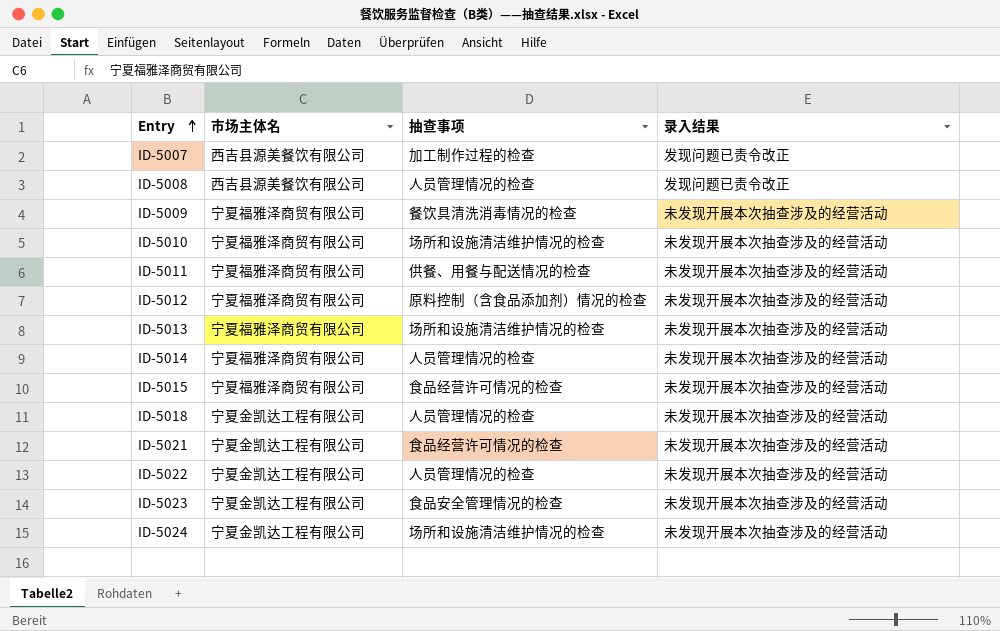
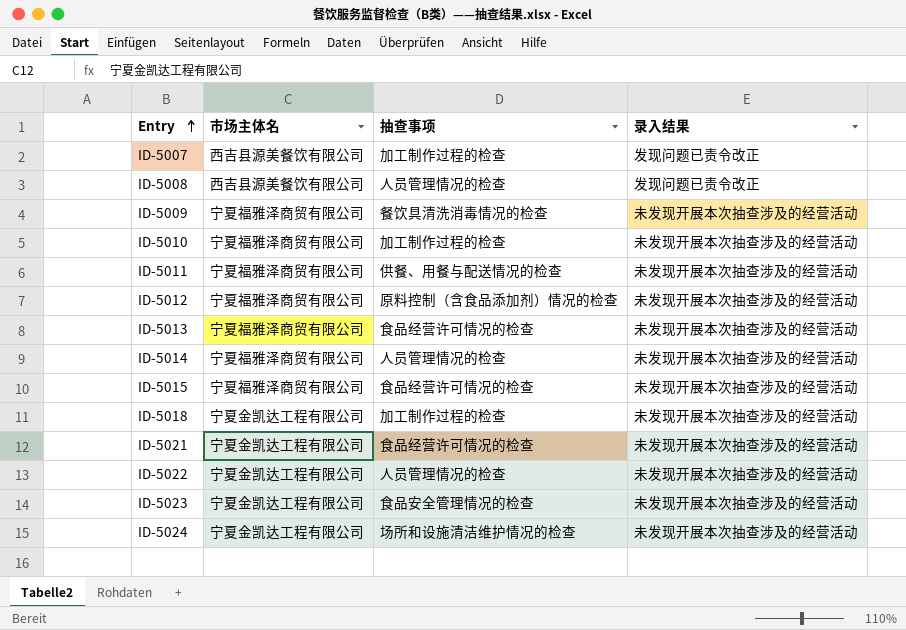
ID-5010 | 抽查事项: 场所和设施清洁维护情况的检查 -> 加工制作过程的检查
ID-5013 | 抽查事项: 场所和设施清洁维护情况的检查 -> 食品经营许可情况的检查
ID-5018 | 抽查事项: 人员管理情况的检查 -> 加工制作过程的检查

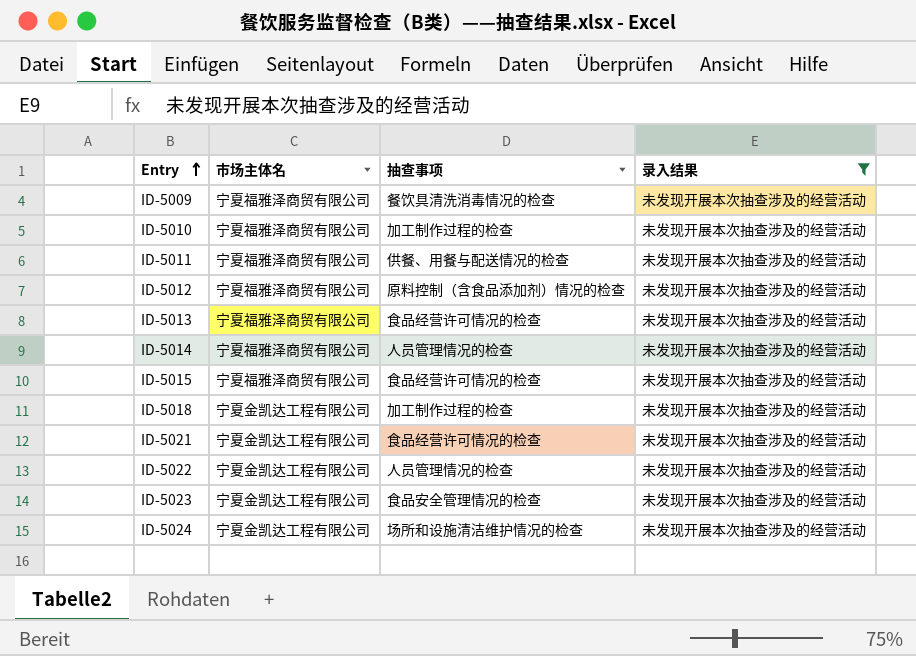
filter: none -> 录入结果 = 未发现开展本次抽查涉及的经营活动

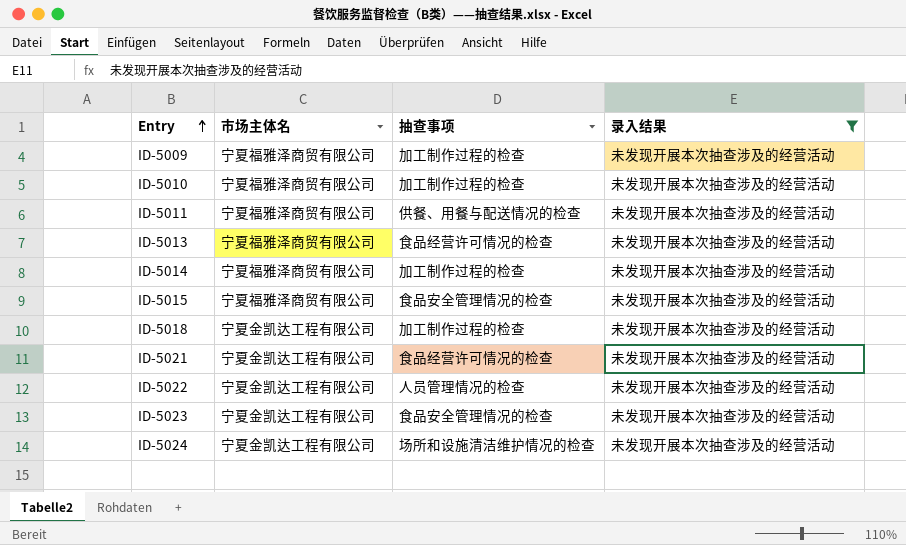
row ID-5012: 宁夏福雅泽商贸有限公司 | 原料控制（含食品添加剂）情况的检查 | 未发现开展本次抽查涉及的经营活动 -> none
ID-5009 | 抽查事项: 餐饮具清洗消毒情况的检查 -> 加工制作过程的检查
ID-5014 | 抽查事项: 人员管理情况的检查 -> 加工制作过程的检查
ID-5015 | 抽查事项: 食品经营许可情况的检查 -> 食品安全管理情况的检查

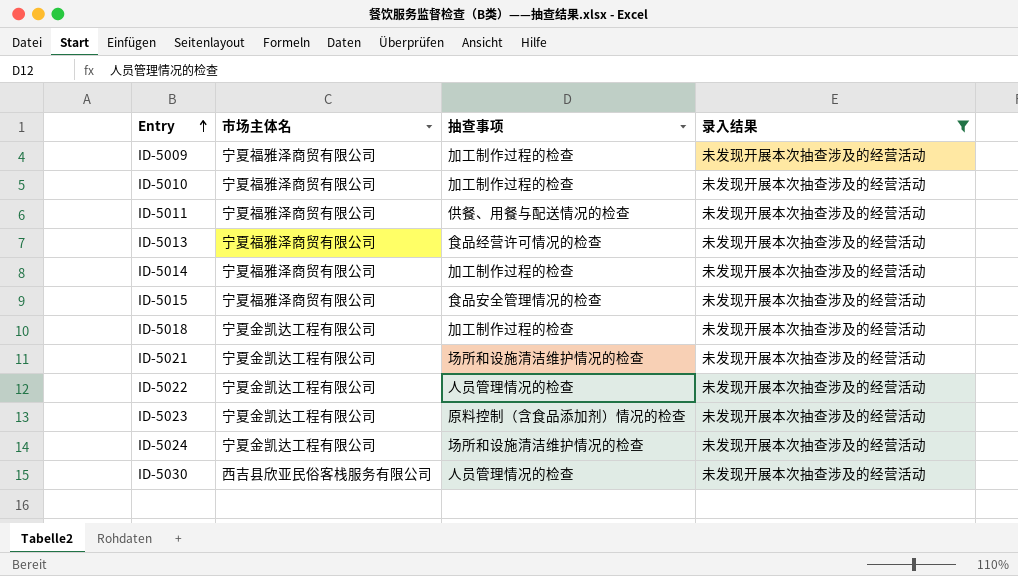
ID-5021 | 抽查事项: 食品经营许可情况的检查 -> 场所和设施清洁维护情况的检查
ID-5023 | 抽查事项: 食品安全管理情况的检查 -> 原料控制（含食品添加剂）情况的检查
row ID-5030: none -> 西吉县欣亚民俗客栈服务有限公司 | 人员管理情况的检查 | 未发现开展本次抽查涉及的经营活动

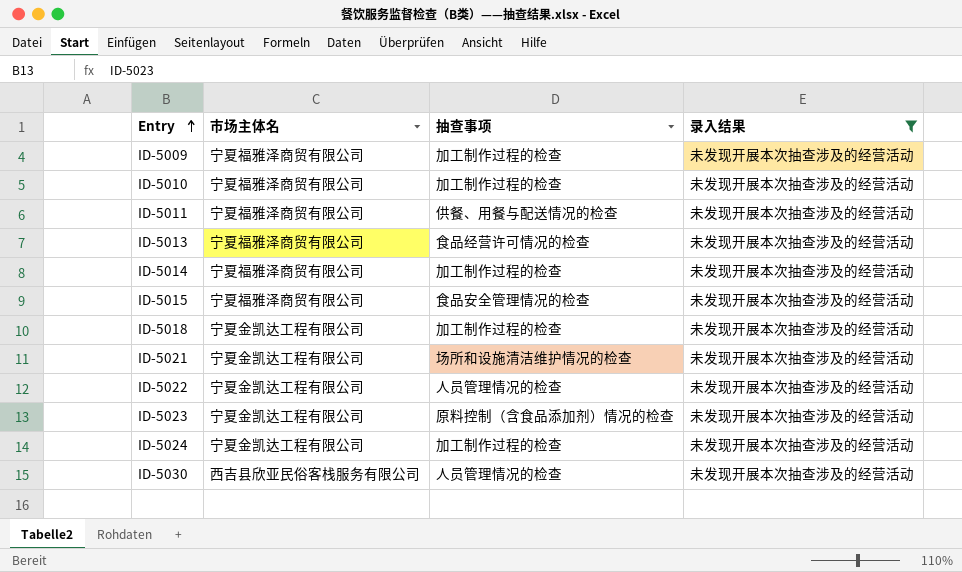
ID-5024 | 抽查事项: 场所和设施清洁维护情况的检查 -> 加工制作过程的检查

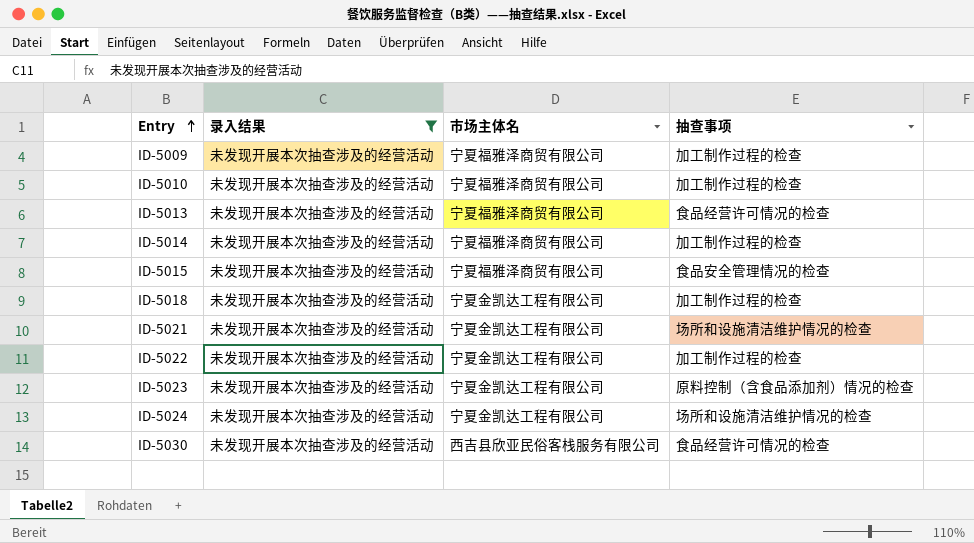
column 录入结果 | position: 4 -> 2
row ID-5011: 宁夏福雅泽商贸有限公司 | 供餐、用餐与配送情况的检查 | 未发现开展本次抽查涉及的经营活动 -> none
ID-5022 | 抽查事项: 人员管理情况的检查 -> 加工制作过程的检查
ID-5024 | 抽查事项: 加工制作过程的检查 -> 场所和设施清洁维护情况的检查
ID-5030 | 抽查事项: 人员管理情况的检查 -> 食品经营许可情况的检查

